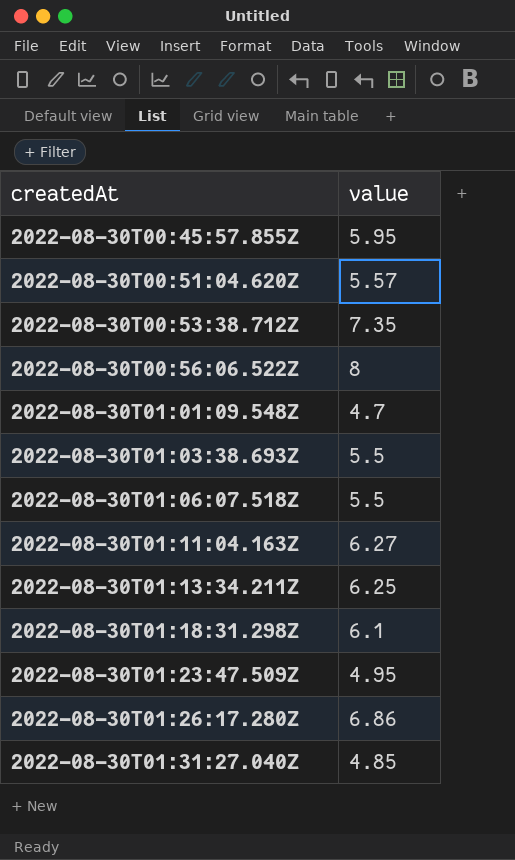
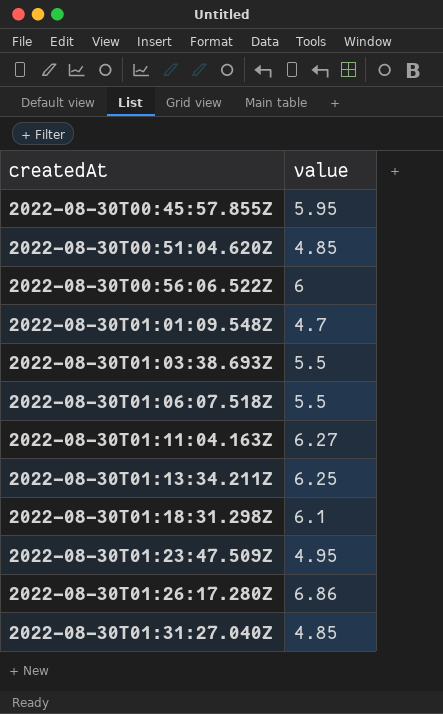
row 2022-08-30T00:53:38.712Z: 7.35 -> none
2022-08-30T00:51:04.620Z | value: 5.57 -> 4.85
2022-08-30T00:56:06.522Z | value: 8 -> 6

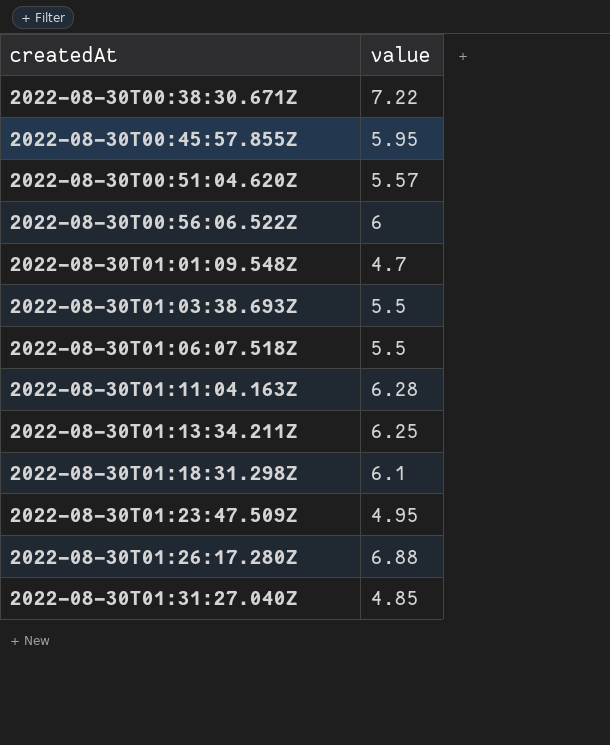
row 2022-08-30T00:38:30.671Z: none -> 7.22
2022-08-30T00:51:04.620Z | value: 4.85 -> 5.57
2022-08-30T01:11:04.163Z | value: 6.27 -> 6.28
2022-08-30T01:26:17.280Z | value: 6.86 -> 6.88

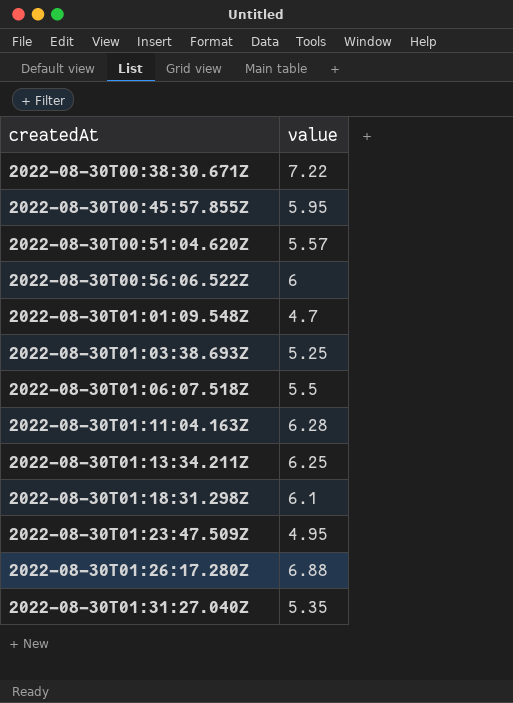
2022-08-30T01:03:38.693Z | value: 5.5 -> 5.25
2022-08-30T01:31:27.040Z | value: 4.85 -> 5.35

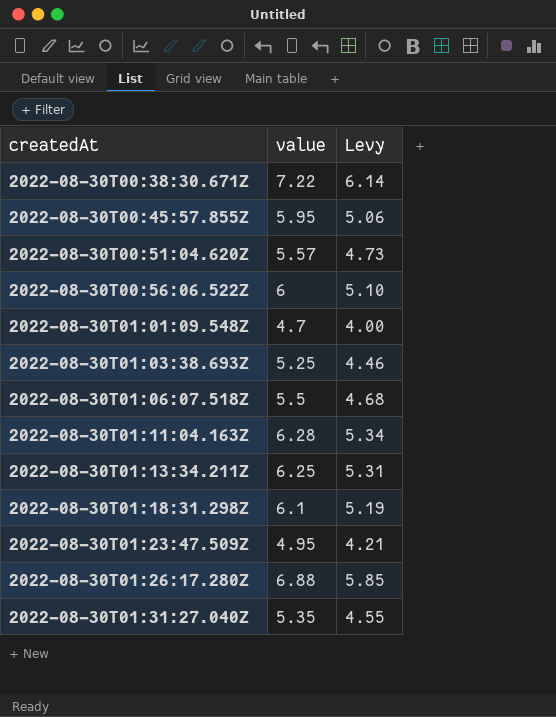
column Levy | formula: none -> [value] * 0.85

